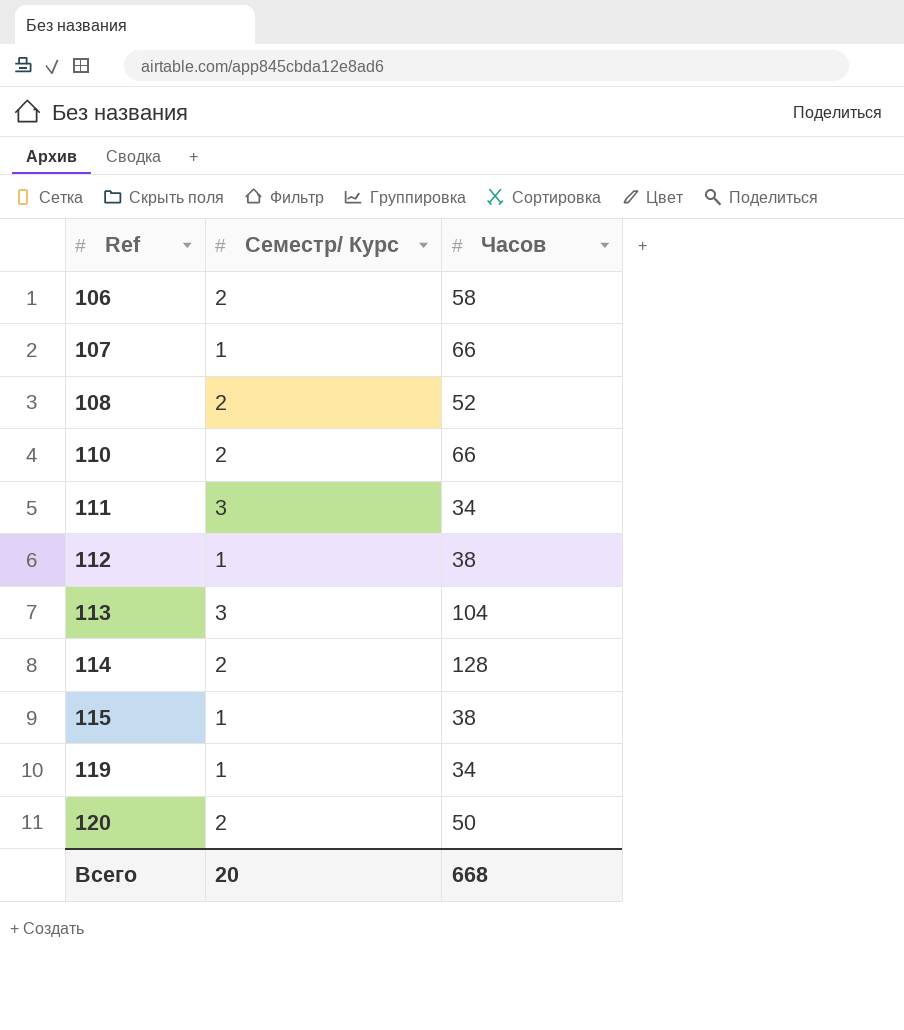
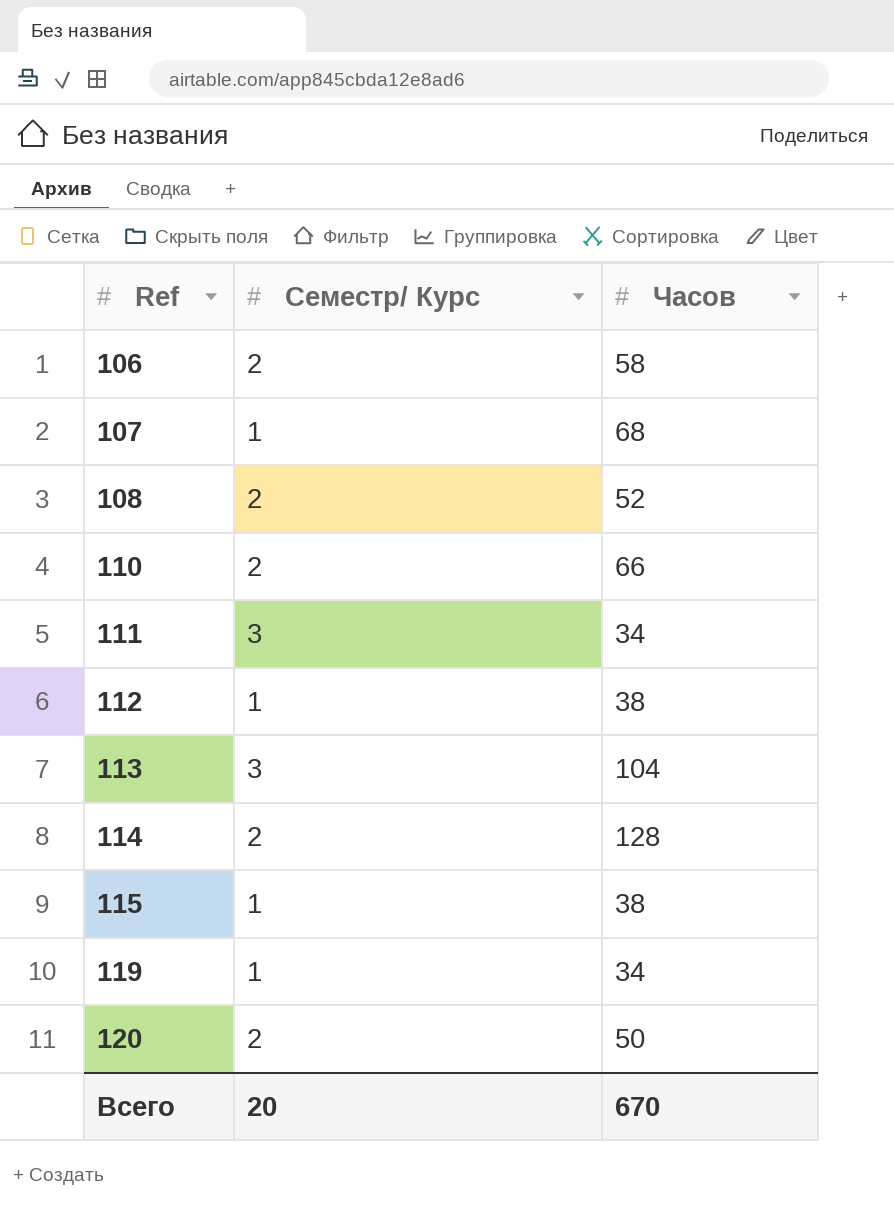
107 | Часов: 66 -> 68
Всего | Часов: 668 -> 670

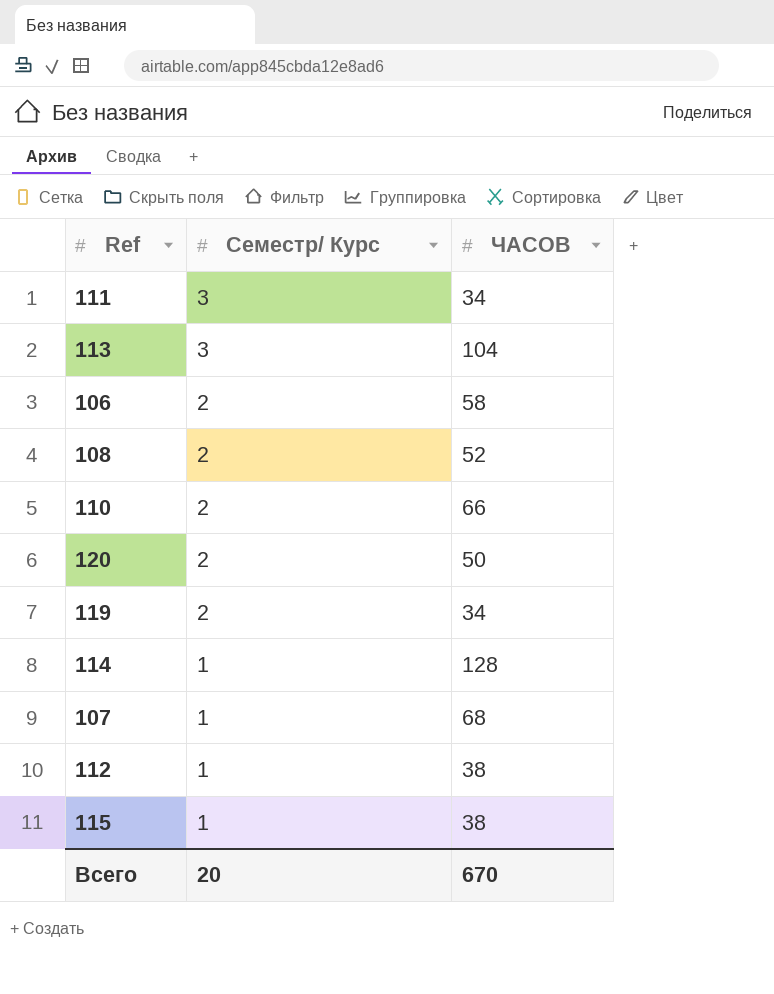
row order: Ref ascending -> Семестр/ Курс descending
column name: Часов -> ЧАСОВ
119 | Семестр/ Курс: 1 -> 2
114 | Семестр/ Курс: 2 -> 1

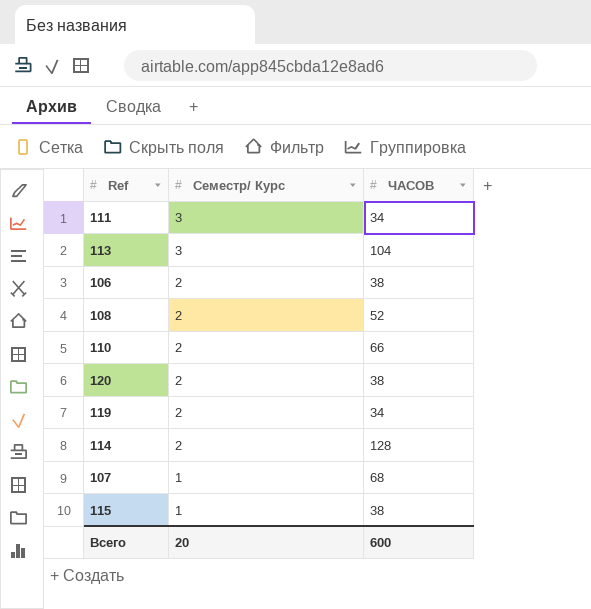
row 112: 1 | 38 -> none
106 | ЧАСОВ: 58 -> 38
120 | ЧАСОВ: 50 -> 38
114 | Семестр/ Курс: 1 -> 2
Всего | ЧАСОВ: 670 -> 600

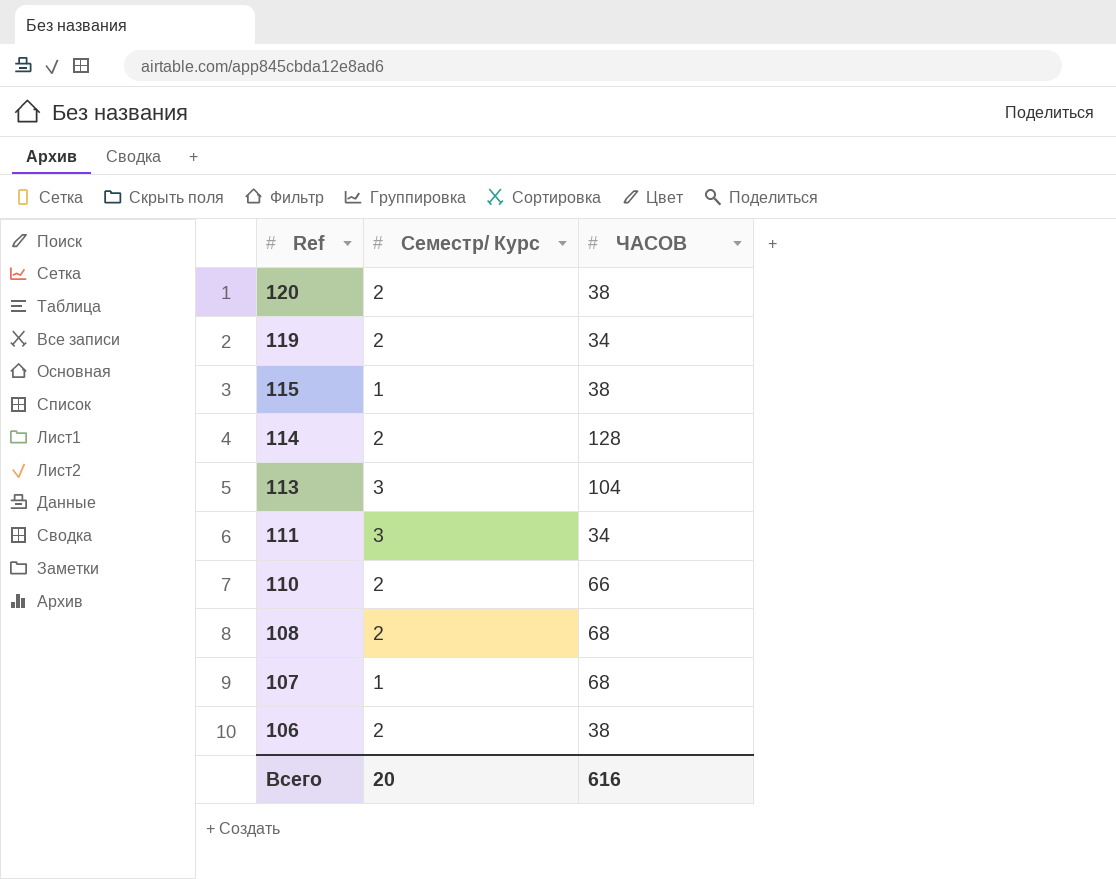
row order: Семестр/ Курс descending -> Ref descending
108 | ЧАСОВ: 52 -> 68
Всего | ЧАСОВ: 600 -> 616

